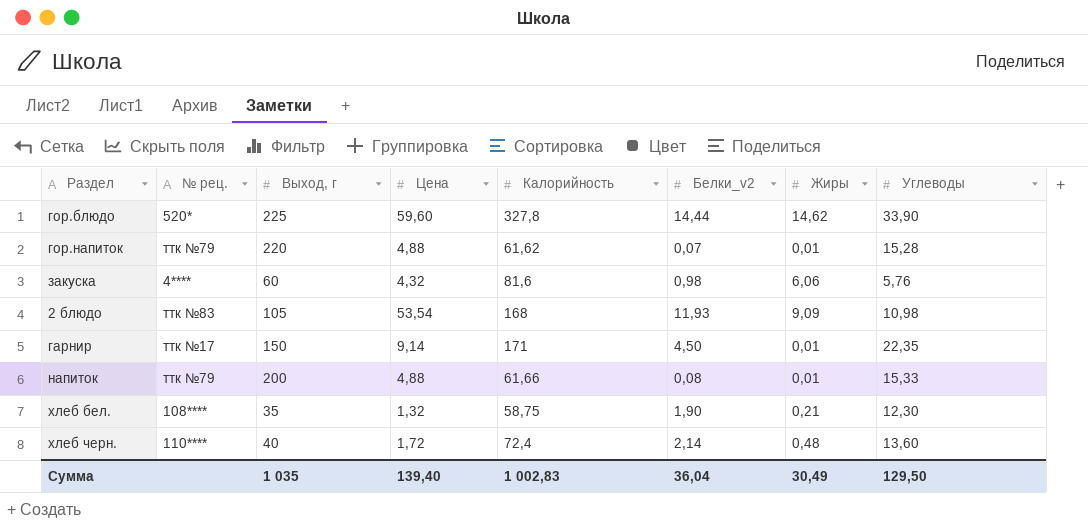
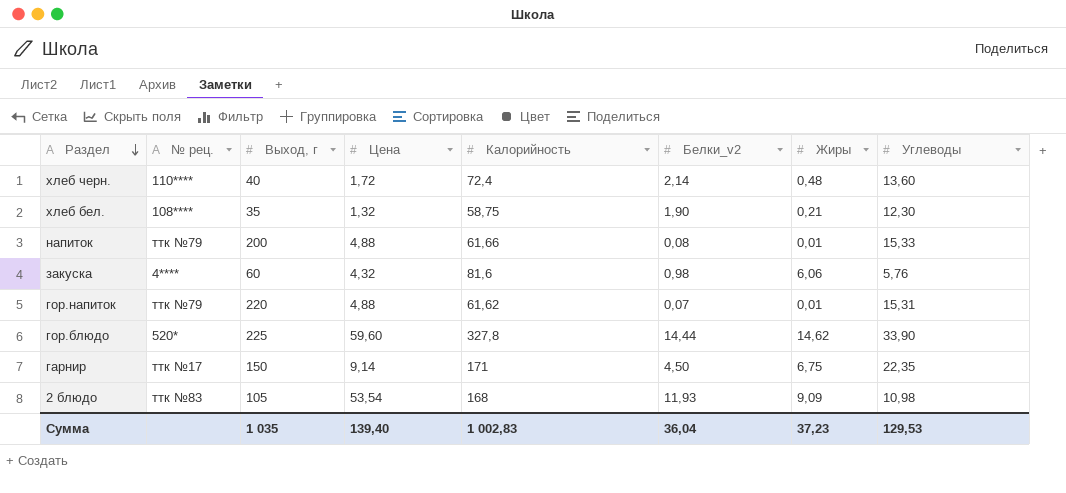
row order: none -> Раздел descending
гор.напиток | Углеводы: 15,28 -> 15,31
гарнир | Жиры: 0,01 -> 6,75
Сумма | Жиры: 30,49 -> 37,23
Сумма | Углеводы: 129,50 -> 129,53

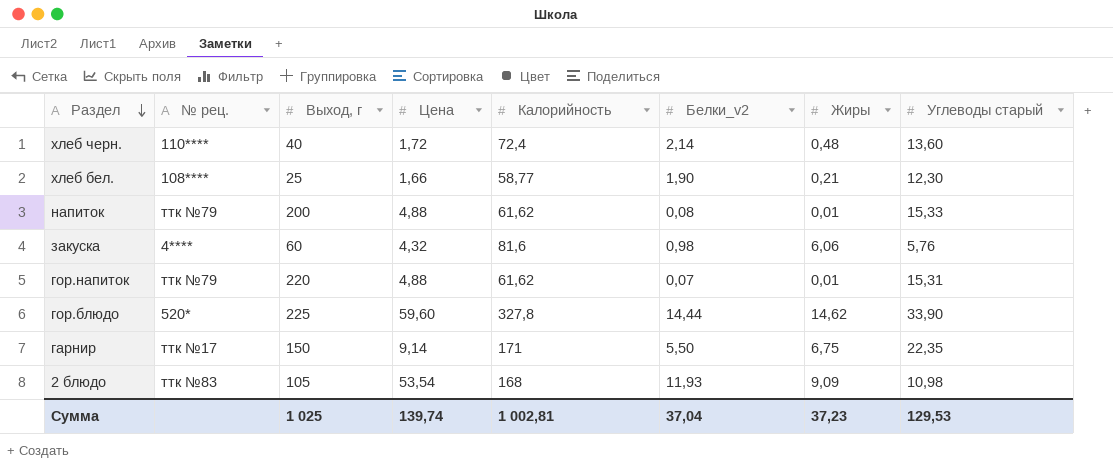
column name: Углеводы -> Углеводы старый
хлеб бел. | Выход, г: 35 -> 25
хлеб бел. | Цена: 1,32 -> 1,66
хлеб бел. | Калорийность: 58,75 -> 58,77
напиток | Калорийность: 61,66 -> 61,62
гарнир | Белки_v2: 4,50 -> 5,50
Сумма | Выход, г: 1 035 -> 1 025
Сумма | Цена: 139,40 -> 139,74
Сумма | Калорийность: 1 002,83 -> 1 002,81
Сумма | Белки_v2: 36,04 -> 37,04

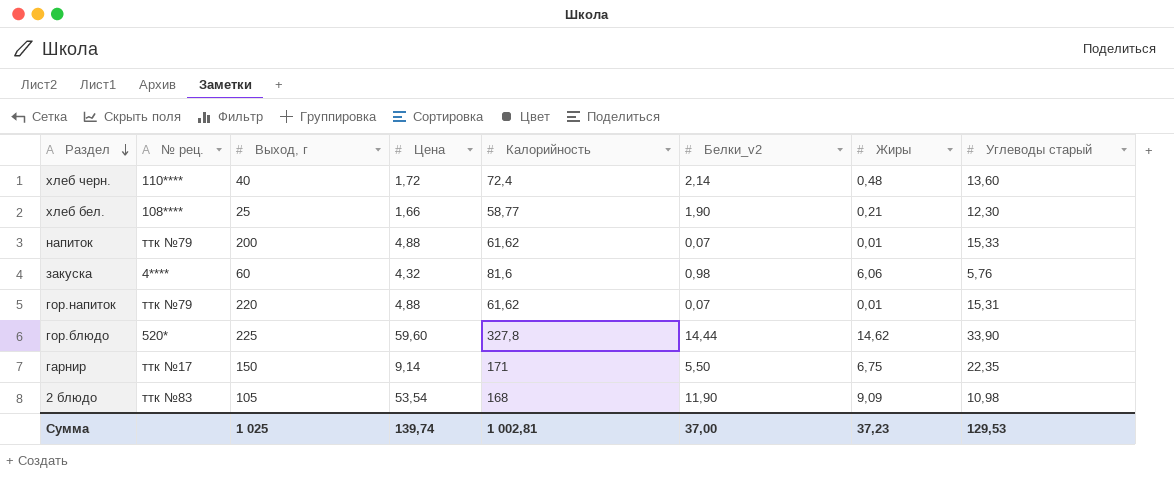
напиток | Белки_v2: 0,08 -> 0,07
2 блюдо | Белки_v2: 11,93 -> 11,90
Сумма | Белки_v2: 37,04 -> 37,00

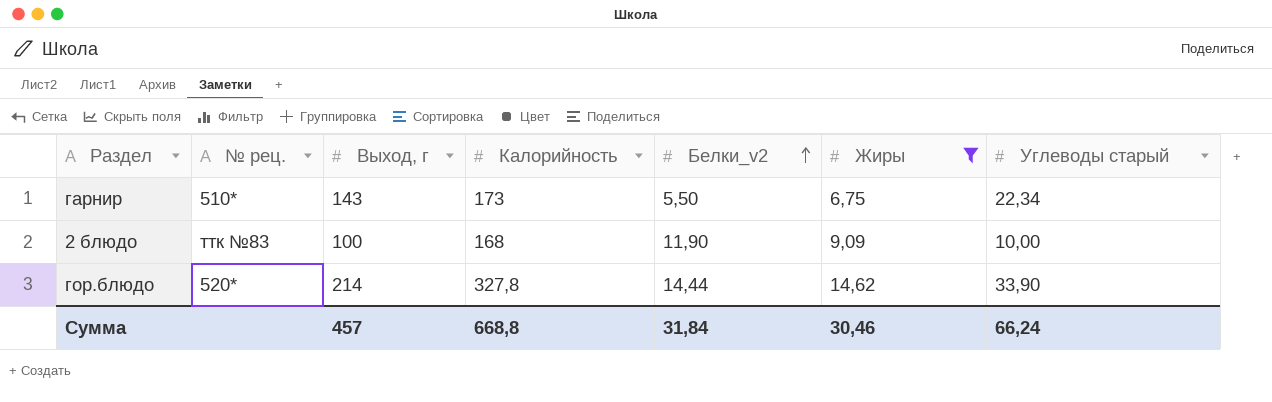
filter: none -> Жиры >= 6,75
row order: Раздел descending -> Белки_v2 ascending
column Цена | position: 4 -> none
гарнир | № рец.: ттк №17 -> 510*
гарнир | Выход, г: 150 -> 143
гарнир | Калорийность: 171 -> 173
гарнир | Углеводы старый: 22,35 -> 22,34
2 блюдо | Выход, г: 105 -> 100
2 блюдо | Углеводы старый: 10,98 -> 10,00
гор.блюдо | Выход, г: 225 -> 214
Сумма | Выход, г: 1 025 -> 457
Сумма | Калорийность: 1 002,81 -> 668,8
Сумма | Белки_v2: 37,00 -> 31,84
Сумма | Жиры: 37,23 -> 30,46
Сумма | Углеводы старый: 129,53 -> 66,24

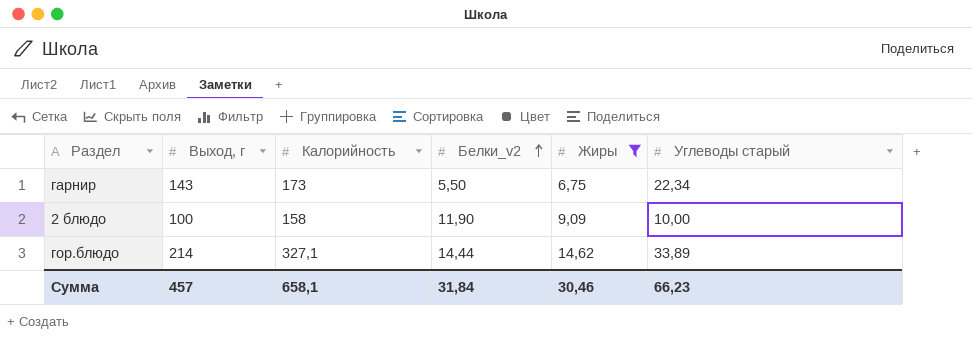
column № рец. | position: 2 -> none
2 блюдо | Калорийность: 168 -> 158
гор.блюдо | Калорийность: 327,8 -> 327,1
гор.блюдо | Углеводы старый: 33,90 -> 33,89
Сумма | Калорийность: 668,8 -> 658,1
Сумма | Углеводы старый: 66,24 -> 66,23

